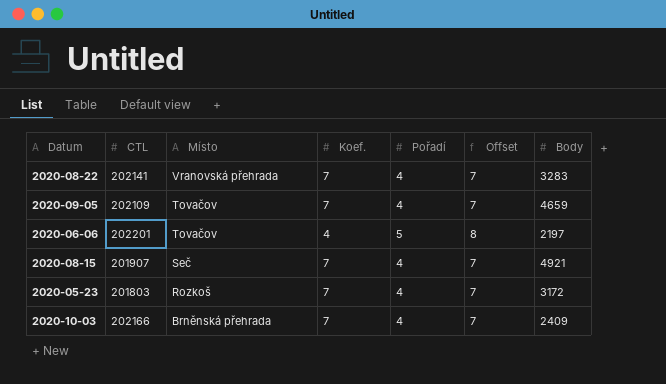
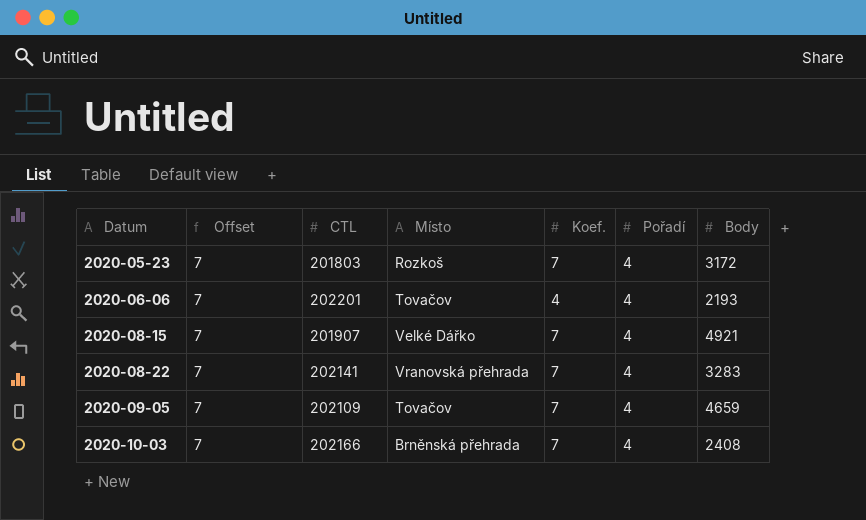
row order: Místo descending -> Datum ascending
column Offset | position: 6 -> 2
2020-06-06 | Offset: 8 -> 7
2020-06-06 | Pořadí: 5 -> 4
2020-06-06 | Body: 2197 -> 2193
2020-08-15 | Místo: Seč -> Velké Dářko
2020-10-03 | Body: 2409 -> 2408

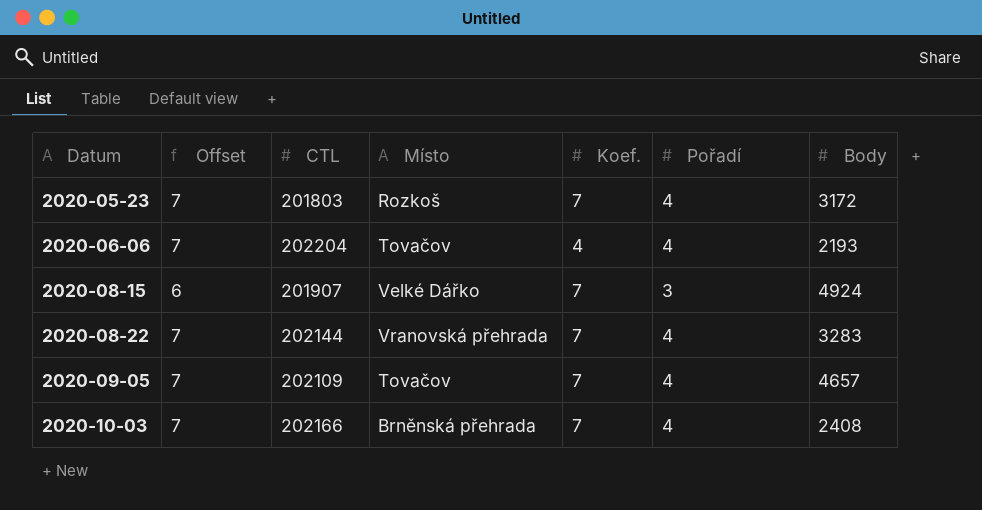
2020-06-06 | CTL: 202201 -> 202204
2020-08-15 | Offset: 7 -> 6
2020-08-15 | Pořadí: 4 -> 3
2020-08-15 | Body: 4921 -> 4924
2020-08-22 | CTL: 202141 -> 202144
2020-09-05 | Body: 4659 -> 4657

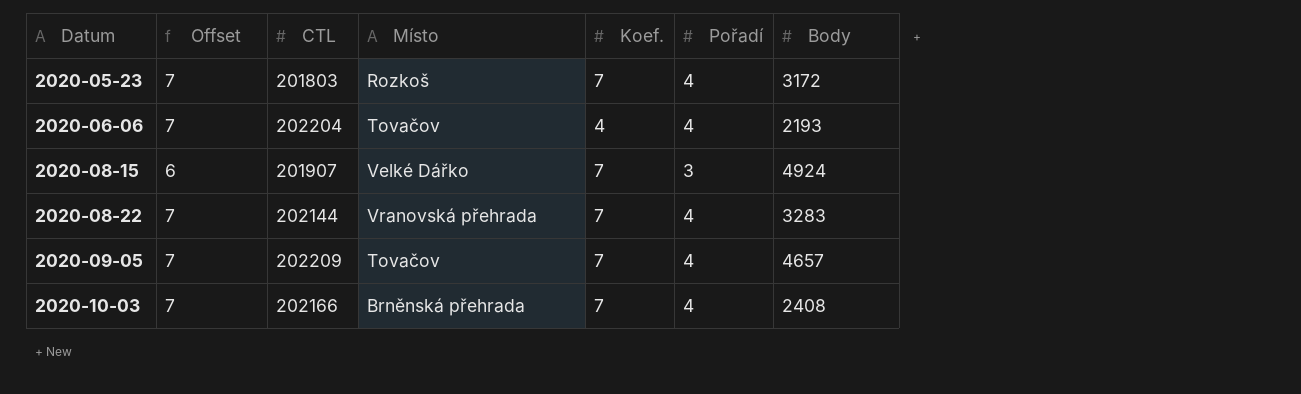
2020-09-05 | CTL: 202109 -> 202209

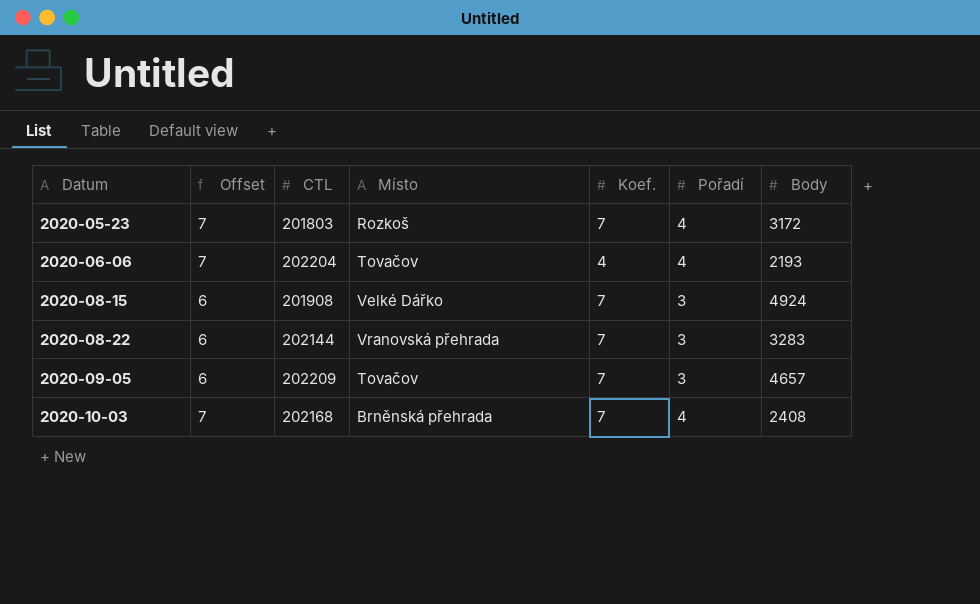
2020-08-15 | CTL: 201907 -> 201908
2020-08-22 | Offset: 7 -> 6
2020-08-22 | Pořadí: 4 -> 3
2020-09-05 | Offset: 7 -> 6
2020-09-05 | Pořadí: 4 -> 3
2020-10-03 | CTL: 202166 -> 202168

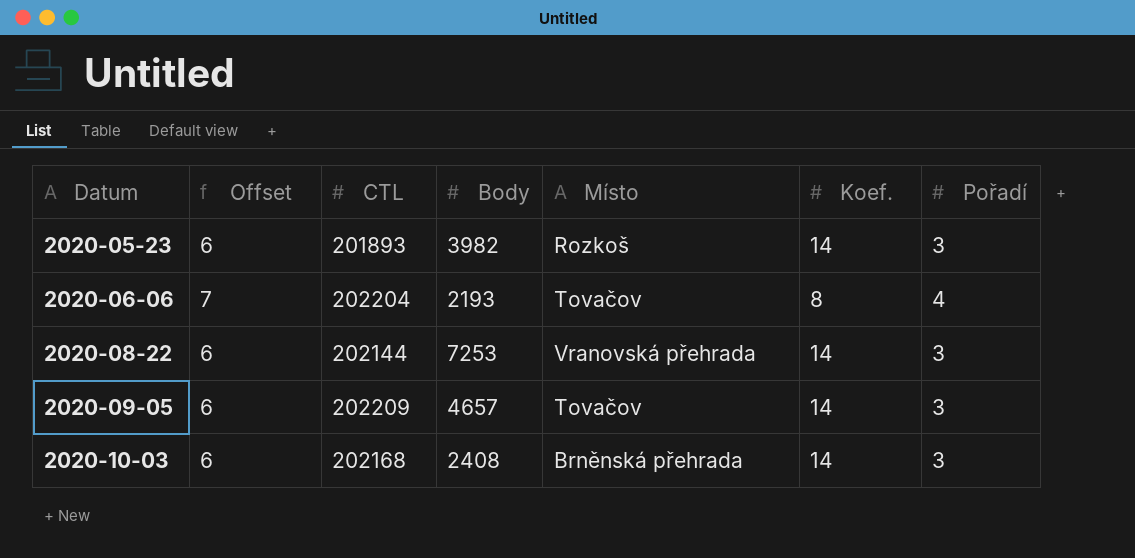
column Body | position: 7 -> 4
row 2020-08-15: 6 | 201908 | Velké Dářko | 7 | 3 | 4924 -> none
2020-05-23 | Offset: 7 -> 6
2020-05-23 | CTL: 201803 -> 201893
2020-05-23 | Body: 3172 -> 3982
2020-05-23 | Koef.: 7 -> 14
2020-05-23 | Pořadí: 4 -> 3
2020-06-06 | Koef.: 4 -> 8
2020-08-22 | Body: 3283 -> 7253
2020-08-22 | Koef.: 7 -> 14
2020-09-05 | Koef.: 7 -> 14
2020-10-03 | Offset: 7 -> 6
2020-10-03 | Koef.: 7 -> 14
2020-10-03 | Pořadí: 4 -> 3

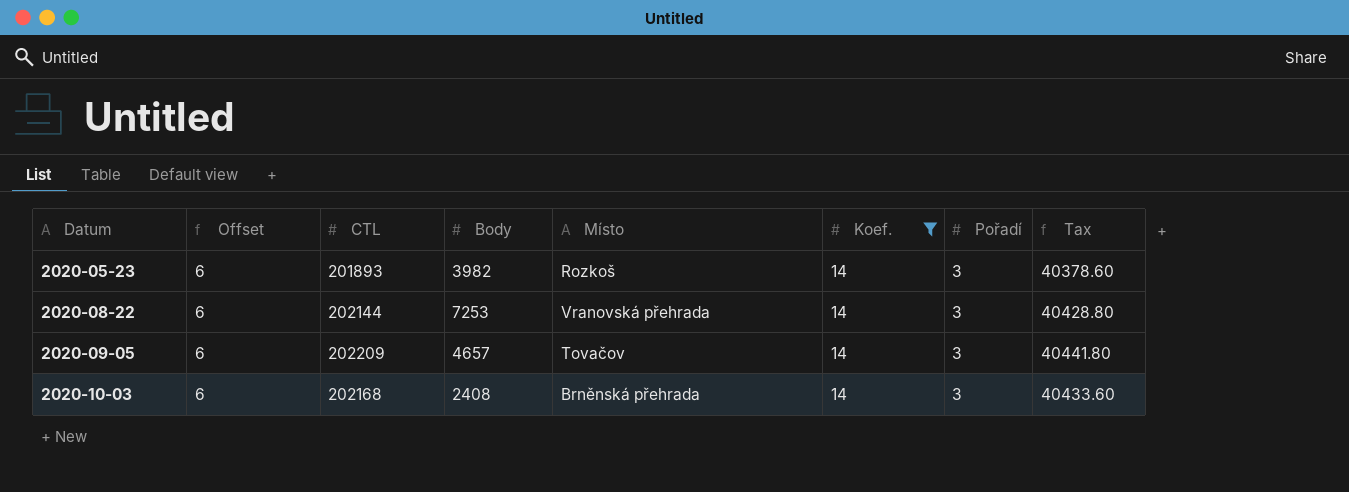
filter: none -> Koef. = 14
column Tax | formula: none -> [CTL] * 0.2

